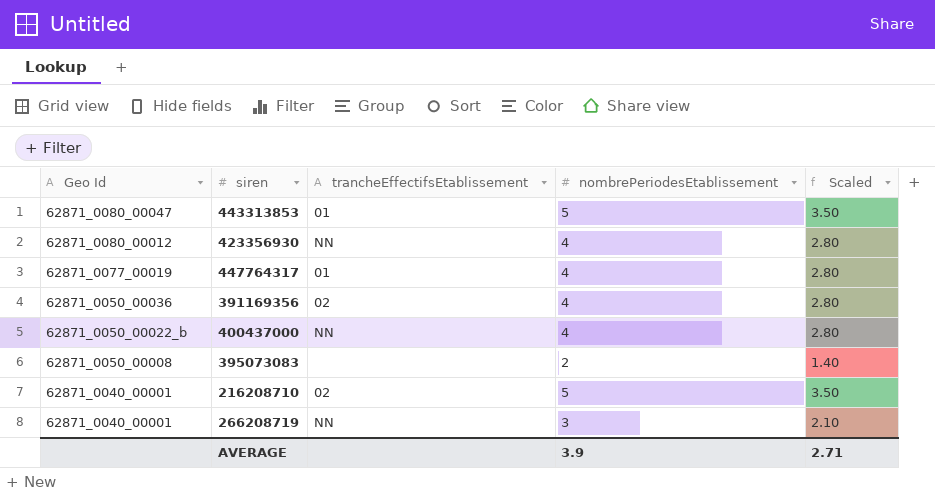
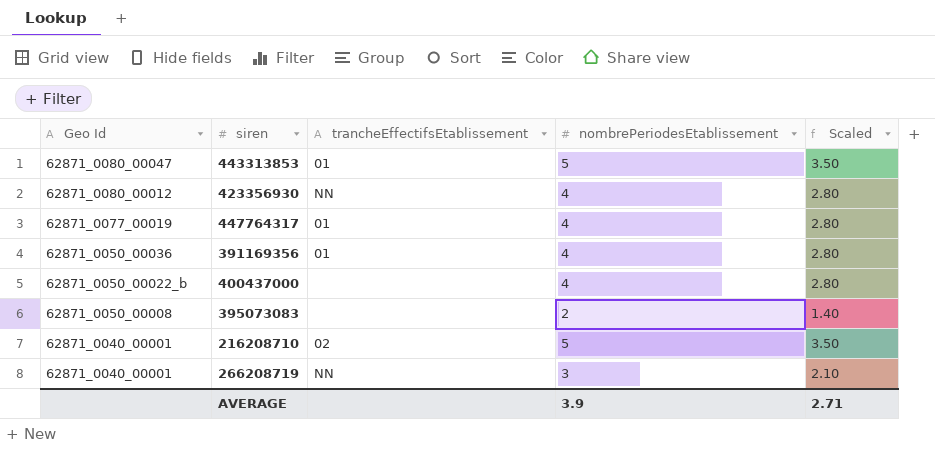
391169356 | trancheEffectifsEtablissement: 02 -> 01
400437000 | trancheEffectifsEtablissement: NN -> none

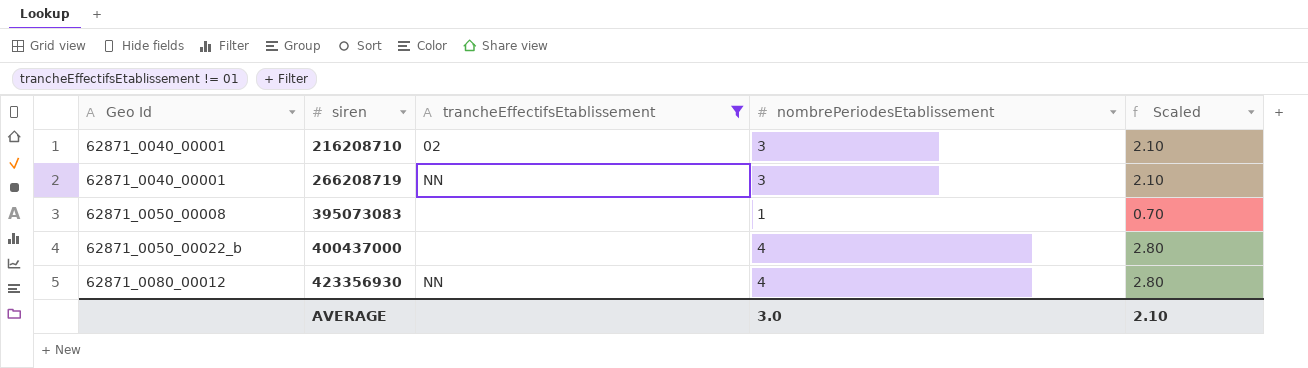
filter: none -> trancheEffectifsEtablissement != 01
row order: Geo Id descending -> Geo Id ascending
216208710 | nombrePeriodesEtablissement: 5 -> 3
216208710 | Scaled: 3.50 -> 2.10
395073083 | nombrePeriodesEtablissement: 2 -> 1
395073083 | Scaled: 1.40 -> 0.70
AVERAGE | nombrePeriodesEtablissement: 3.9 -> 3.0
AVERAGE | Scaled: 2.71 -> 2.10

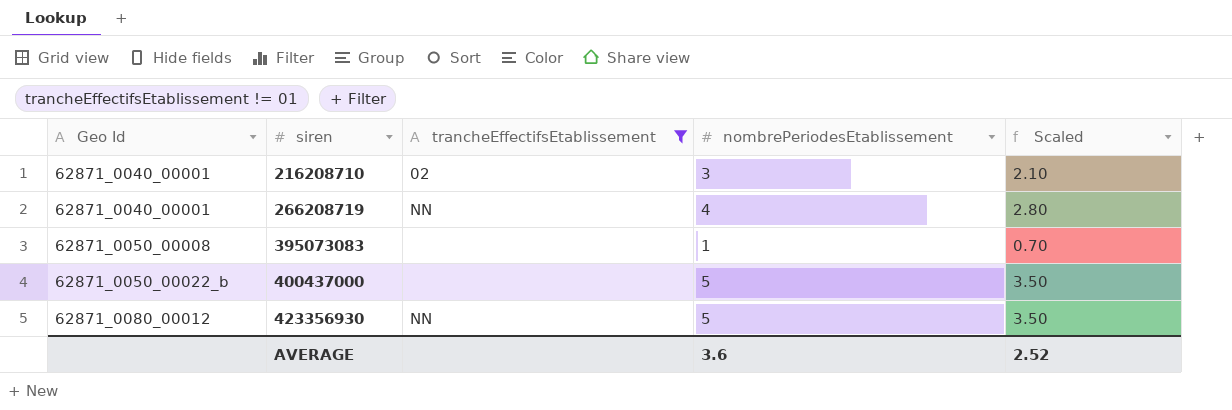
266208719 | nombrePeriodesEtablissement: 3 -> 4
266208719 | Scaled: 2.10 -> 2.80
400437000 | nombrePeriodesEtablissement: 4 -> 5
400437000 | Scaled: 2.80 -> 3.50
423356930 | nombrePeriodesEtablissement: 4 -> 5
423356930 | Scaled: 2.80 -> 3.50
AVERAGE | nombrePeriodesEtablissement: 3.0 -> 3.6
AVERAGE | Scaled: 2.10 -> 2.52

